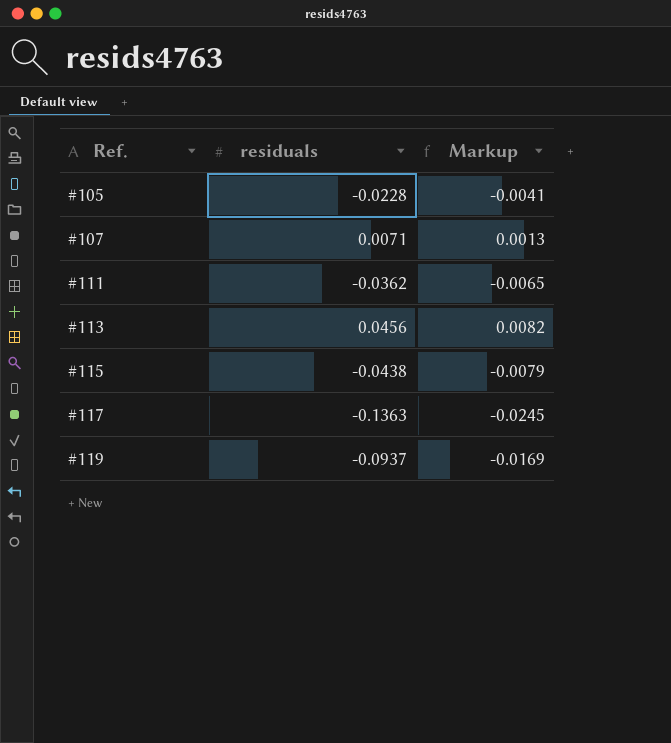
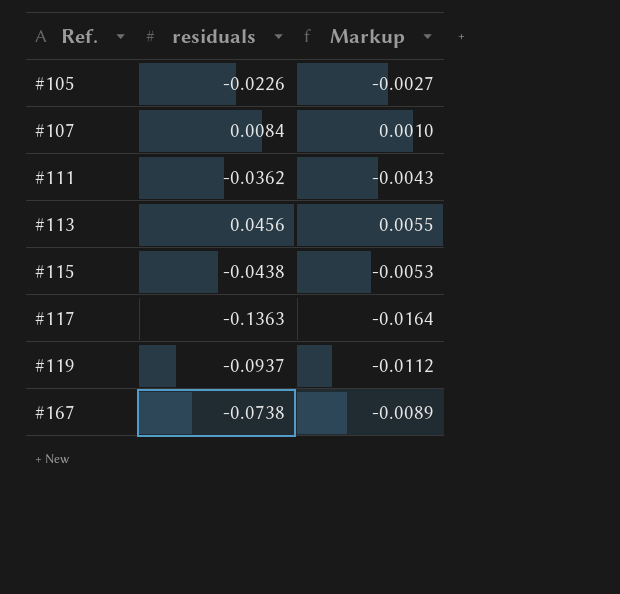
column Markup | formula: [residuals] * 0.18 -> [residuals] * 0.12
#105 | residuals: -0.0228 -> -0.0226
#107 | residuals: 0.0071 -> 0.0084
row #167: none -> -0.0738 | -0.0089

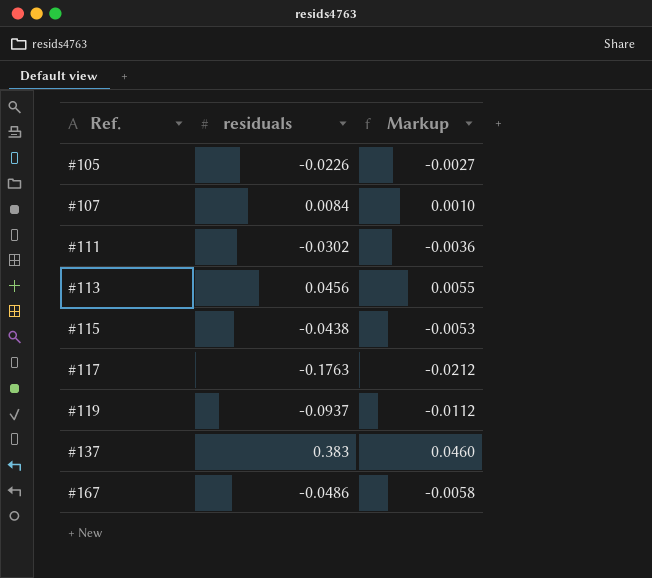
#111 | residuals: -0.0362 -> -0.0302
#111 | Markup: -0.0043 -> -0.0036
#117 | residuals: -0.1363 -> -0.1763
#117 | Markup: -0.0164 -> -0.0212
row #137: none -> 0.383 | 0.0460
#167 | residuals: -0.0738 -> -0.0486
#167 | Markup: -0.0089 -> -0.0058

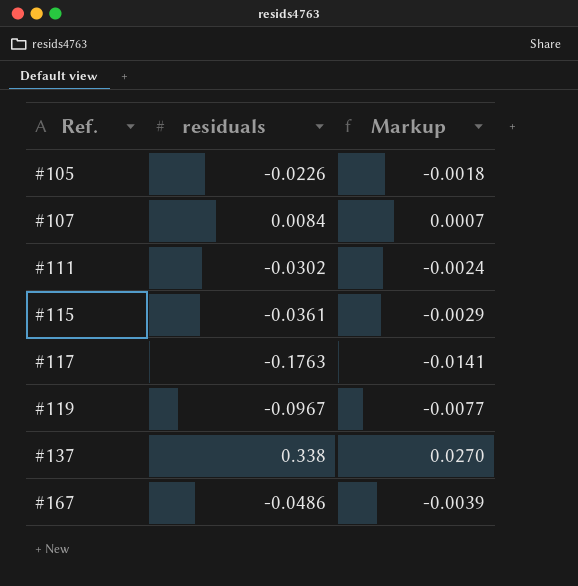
column Markup | formula: [residuals] * 0.12 -> [residuals] * 0.08
row #113: 0.0456 | 0.0055 -> none
#115 | residuals: -0.0438 -> -0.0361
#119 | residuals: -0.0937 -> -0.0967
#137 | residuals: 0.383 -> 0.338

